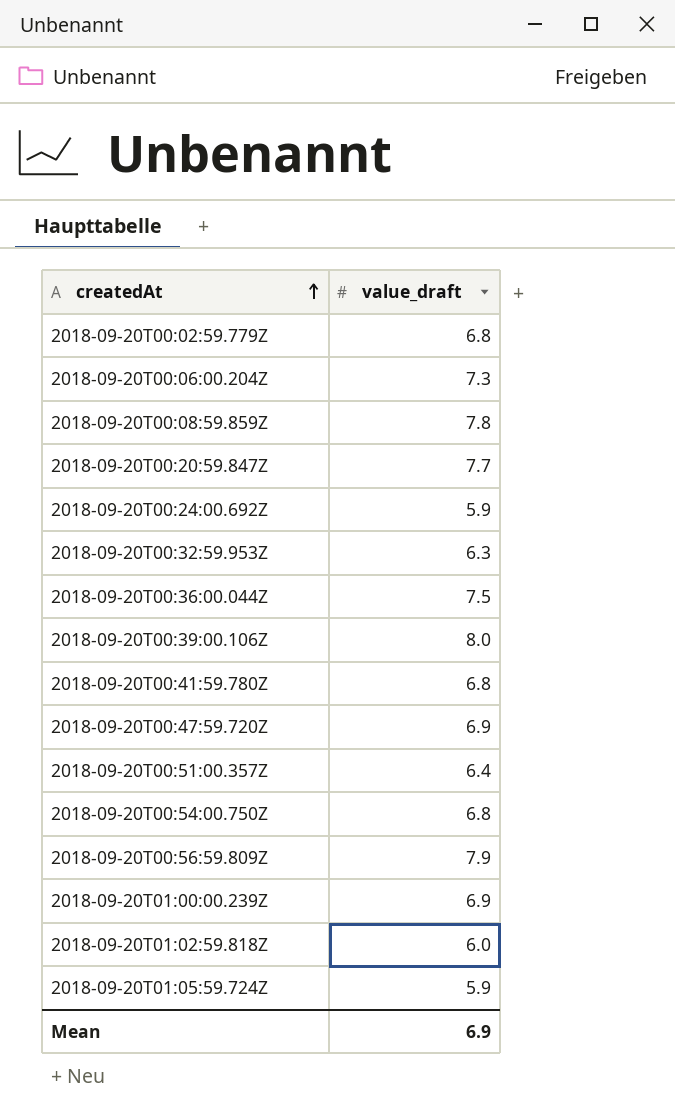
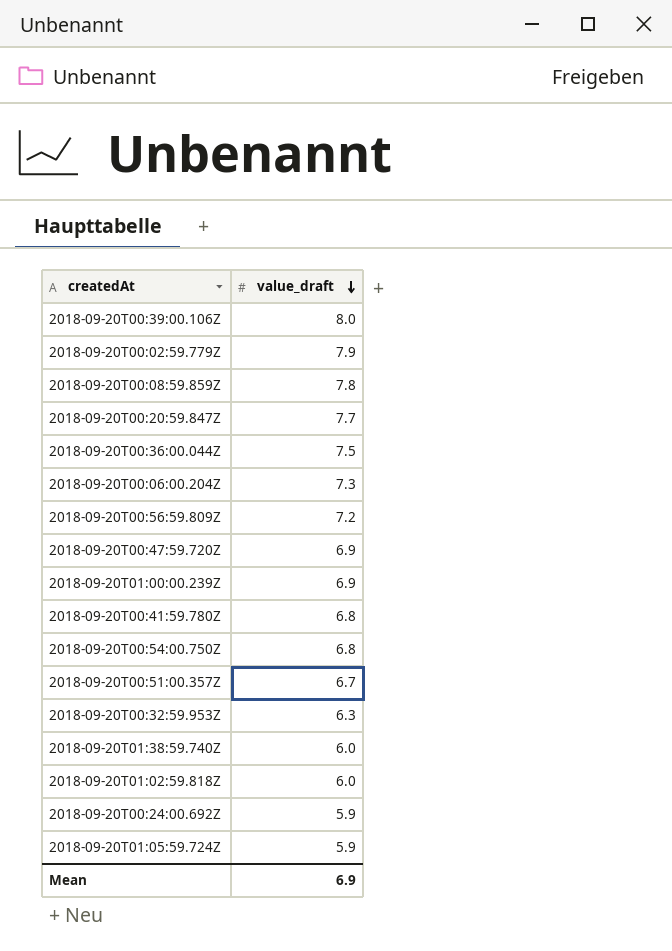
row order: createdAt ascending -> value_draft descending
2018-09-20T00:02:59.779Z | value_draft: 6.8 -> 7.9
2018-09-20T00:56:59.809Z | value_draft: 7.9 -> 7.2
2018-09-20T00:51:00.357Z | value_draft: 6.4 -> 6.7
row 2018-09-20T01:38:59.740Z: none -> 6.0

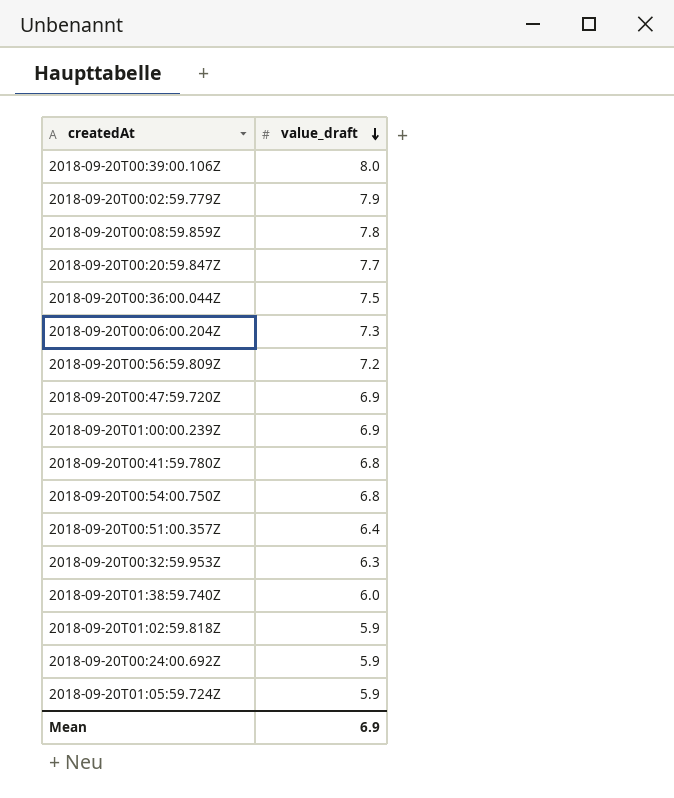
2018-09-20T00:51:00.357Z | value_draft: 6.7 -> 6.4
2018-09-20T01:02:59.818Z | value_draft: 6.0 -> 5.9

